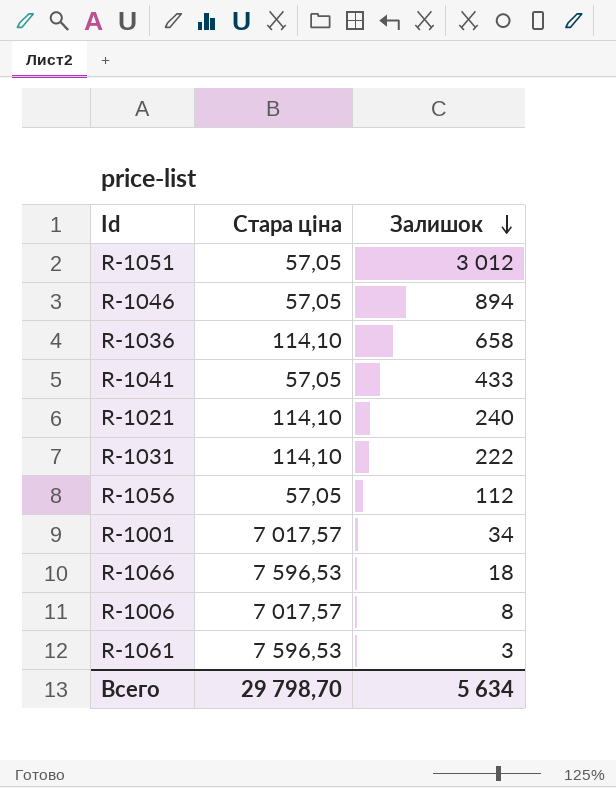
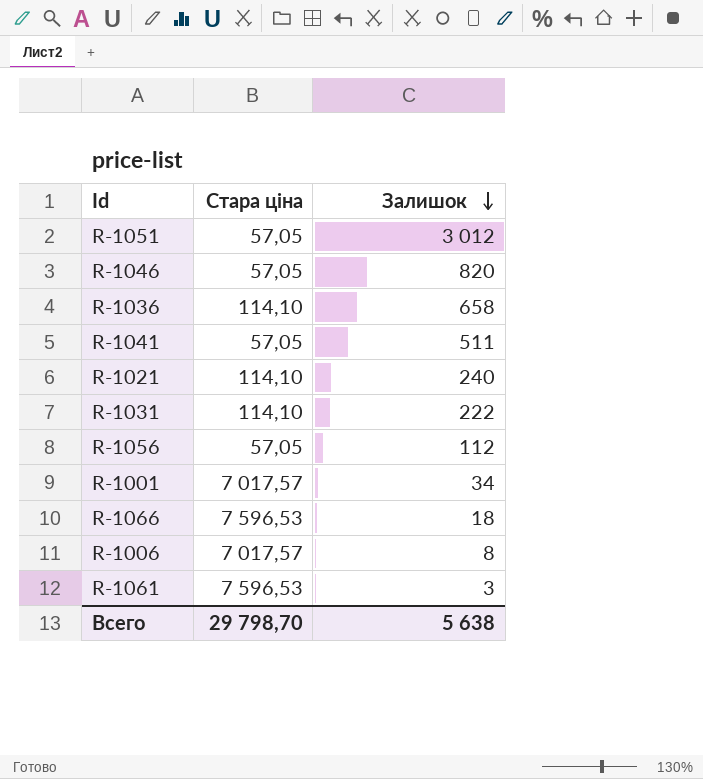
R-1046 | Залишок: 894 -> 820
R-1041 | Залишок: 433 -> 511
Всего | Залишок: 5 634 -> 5 638

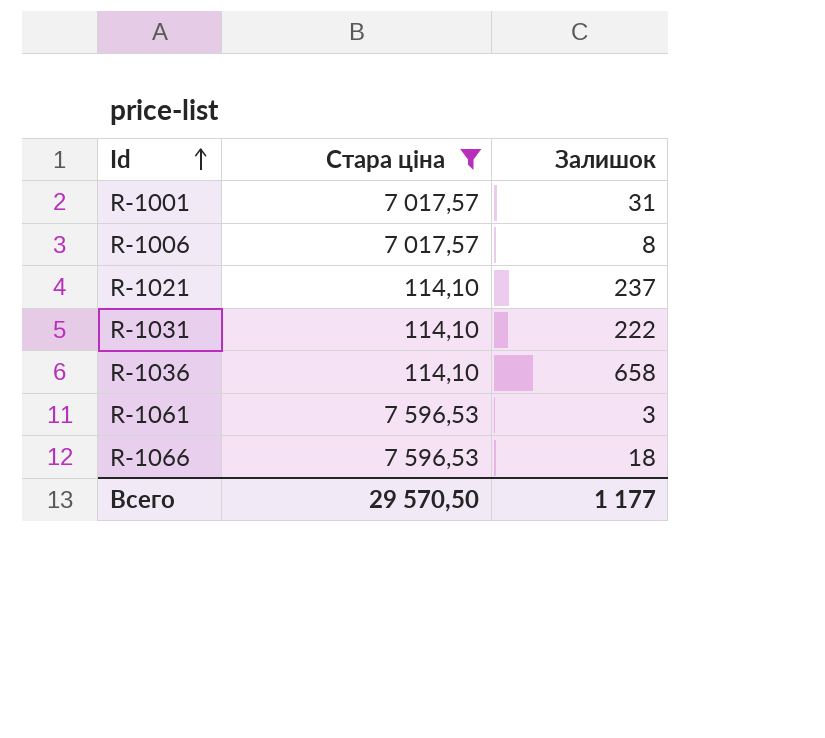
filter: none -> Стара ціна != 57,05
row order: Залишок descending -> Id ascending
R-1001 | Залишок: 34 -> 31
R-1021 | Залишок: 240 -> 237
Всего | Стара ціна: 29 798,70 -> 29 570,50
Всего | Залишок: 5 638 -> 1 177

